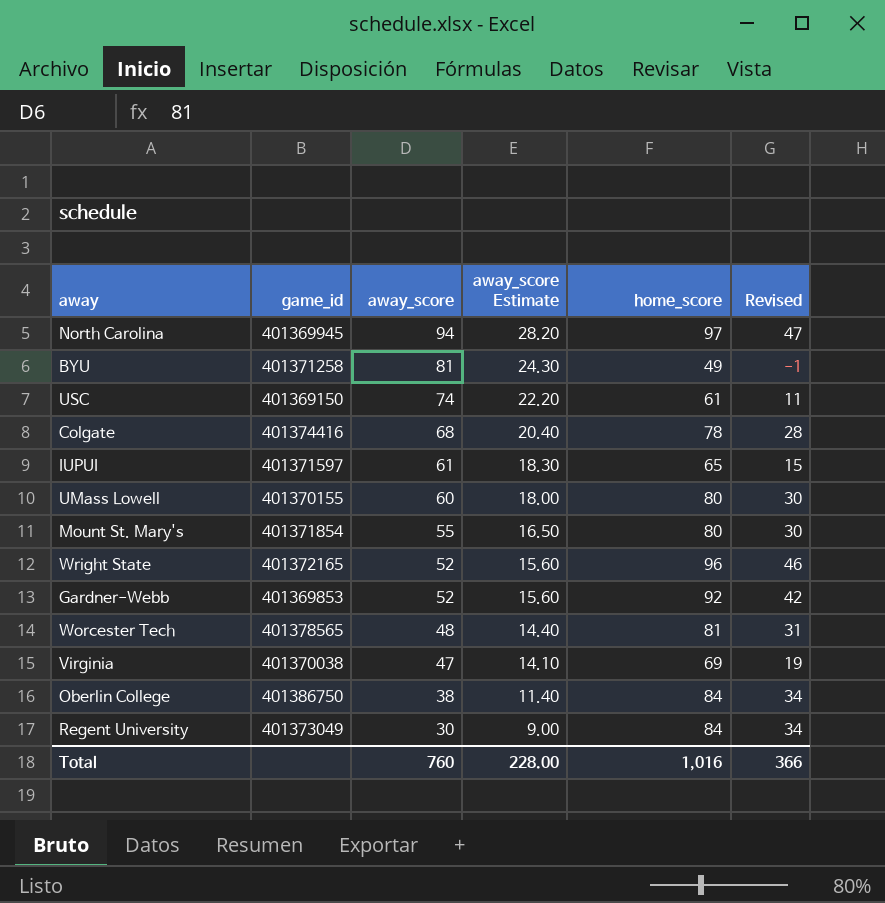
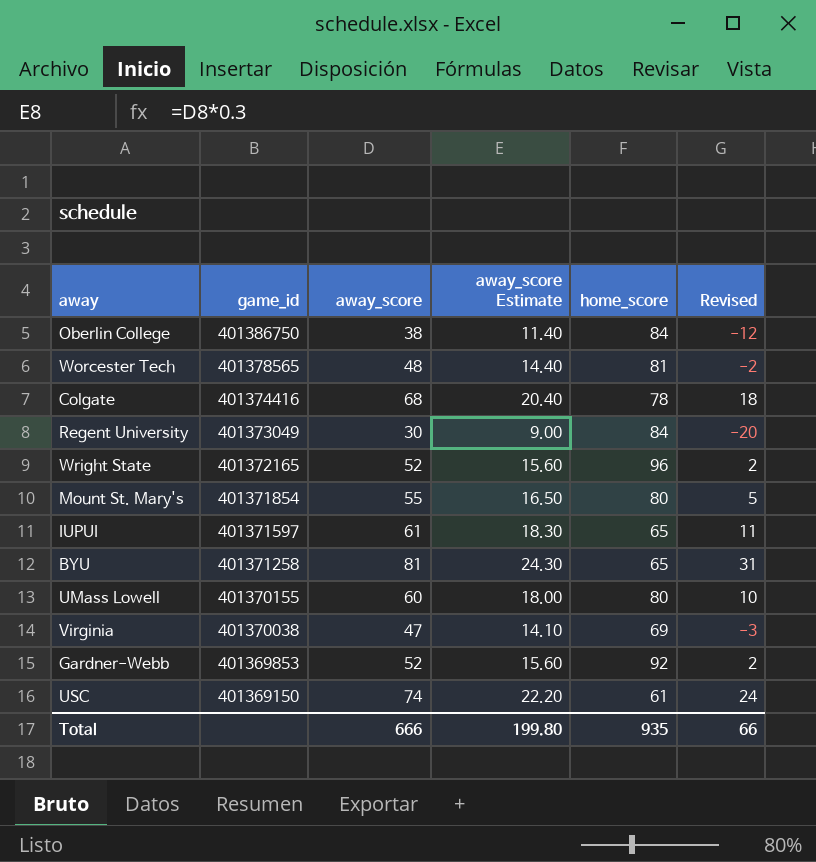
row order: away_score descending -> game_id descending
column Revised | formula: [home_score] - 50 -> [away_score] - 50
row North Carolina: 401369945 | 94 | 28.20 | 97 | 47 -> none
BYU | home_score: 49 -> 65
Total | away_score: 760 -> 666
Total | away_score Estimate: 228.00 -> 199.80
Total | home_score: 1,016 -> 935
Total | Revised: 366 -> 66

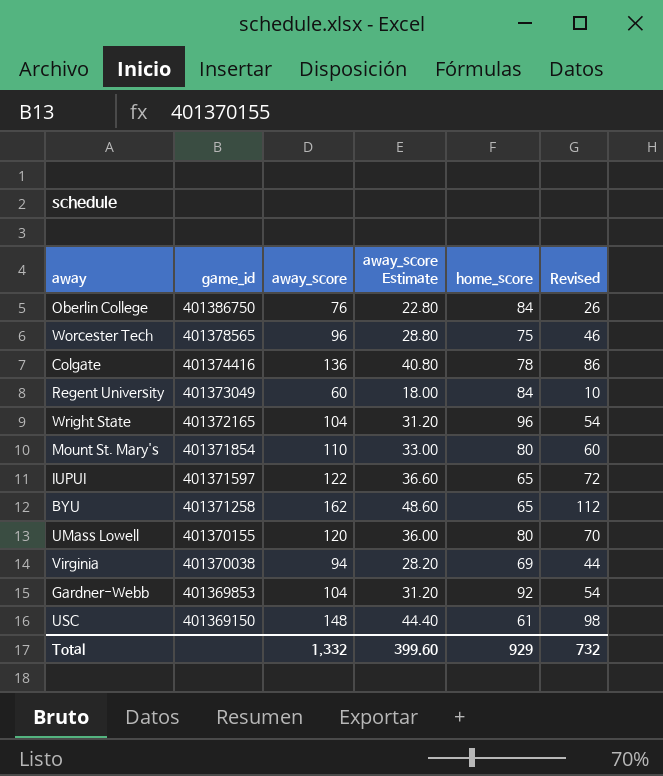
Oberlin College | away_score: 38 -> 76
Oberlin College | away_score Estimate: 11.40 -> 22.80
Oberlin College | Revised: -12 -> 26
Worcester Tech | away_score: 48 -> 96
Worcester Tech | away_score Estimate: 14.40 -> 28.80
Worcester Tech | home_score: 81 -> 75
Worcester Tech | Revised: -2 -> 46
Colgate | away_score: 68 -> 136
Colgate | away_score Estimate: 20.40 -> 40.80
Colgate | Revised: 18 -> 86
Regent University | away_score: 30 -> 60
Regent University | away_score Estimate: 9.00 -> 18.00
Regent University | Revised: -20 -> 10
Wright State | away_score: 52 -> 104
Wright State | away_score Estimate: 15.60 -> 31.20
Wright State | Revised: 2 -> 54
Mount St. Mary's | away_score: 55 -> 110
Mount St. Mary's | away_score Estimate: 16.50 -> 33.00
Mount St. Mary's | Revised: 5 -> 60
IUPUI | away_score: 61 -> 122
IUPUI | away_score Estimate: 18.30 -> 36.60
IUPUI | Revised: 11 -> 72
BYU | away_score: 81 -> 162
BYU | away_score Estimate: 24.30 -> 48.60
BYU | Revised: 31 -> 112
UMass Lowell | away_score: 60 -> 120
UMass Lowell | away_score Estimate: 18.00 -> 36.00
UMass Lowell | Revised: 10 -> 70
Virginia | away_score: 47 -> 94
Virginia | away_score Estimate: 14.10 -> 28.20
Virginia | Revised: -3 -> 44
Gardner-Webb | away_score: 52 -> 104
Gardner-Webb | away_score Estimate: 15.60 -> 31.20
Gardner-Webb | Revised: 2 -> 54
USC | away_score: 74 -> 148
USC | away_score Estimate: 22.20 -> 44.40
USC | Revised: 24 -> 98
Total | away_score: 666 -> 1,332
Total | away_score Estimate: 199.80 -> 399.60
Total | home_score: 935 -> 929
Total | Revised: 66 -> 732

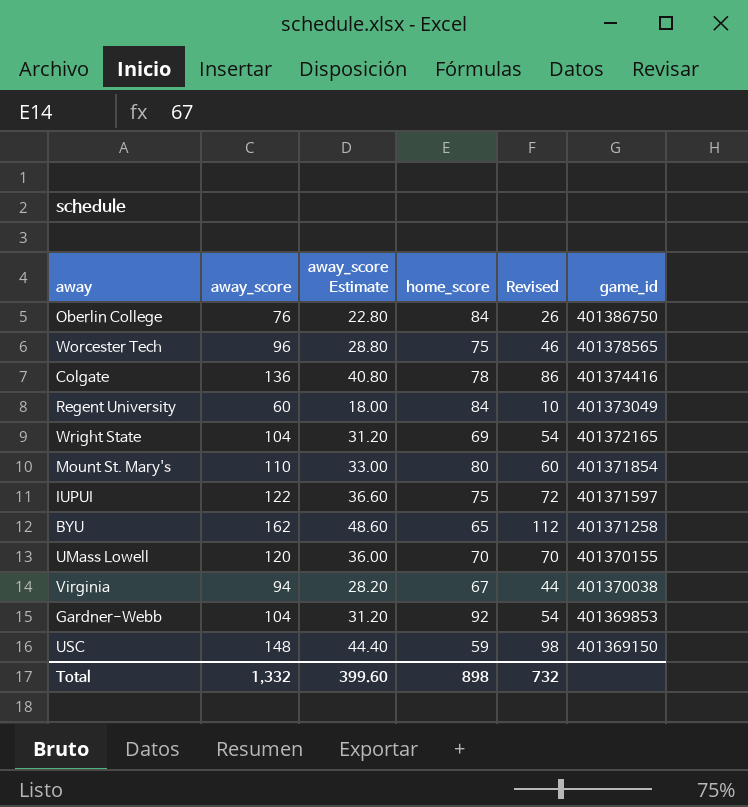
column game_id | position: 2 -> 6
Wright State | home_score: 96 -> 69
IUPUI | home_score: 65 -> 75
UMass Lowell | home_score: 80 -> 70
Virginia | home_score: 69 -> 67
USC | home_score: 61 -> 59
Total | home_score: 929 -> 898

